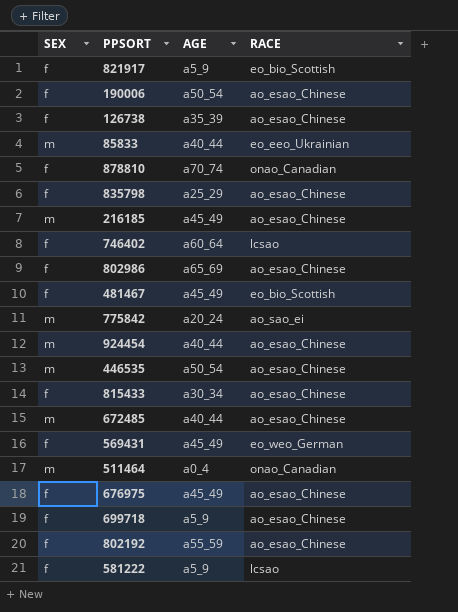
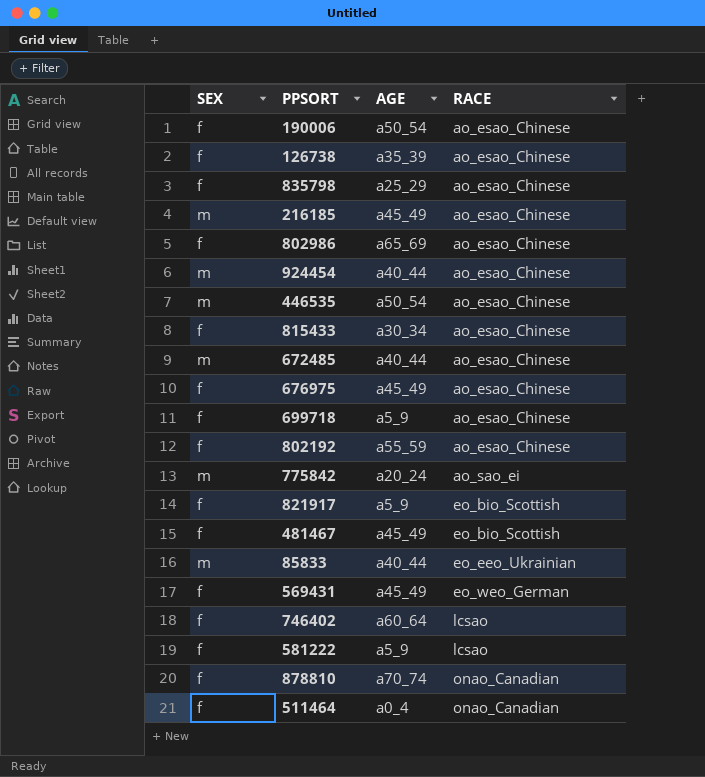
row order: none -> RACE ascending
511464 | SEX: m -> f

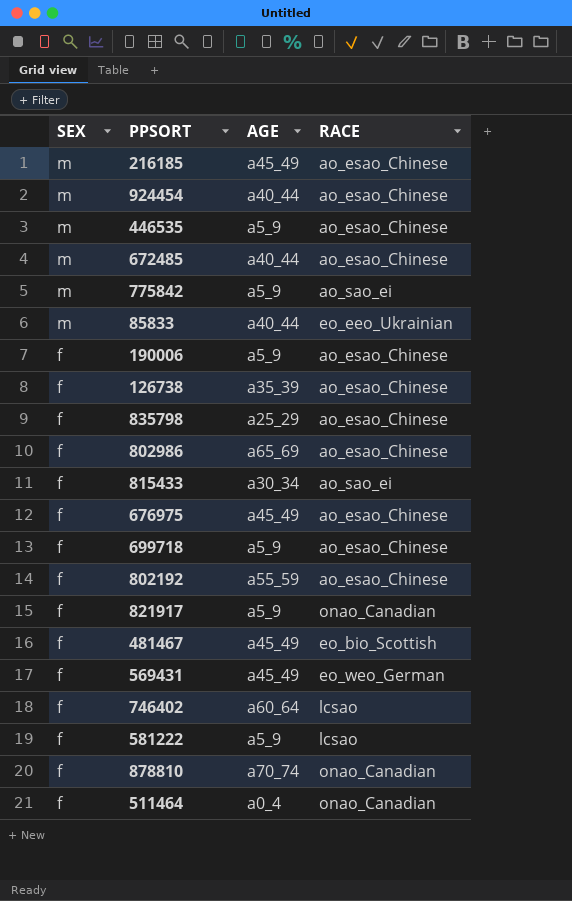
row order: RACE ascending -> SEX descending
446535 | AGE: a50_54 -> a5_9
775842 | AGE: a20_24 -> a5_9
190006 | AGE: a50_54 -> a5_9
815433 | RACE: ao_esao_Chinese -> ao_sao_ei
821917 | RACE: eo_bio_Scottish -> onao_Canadian

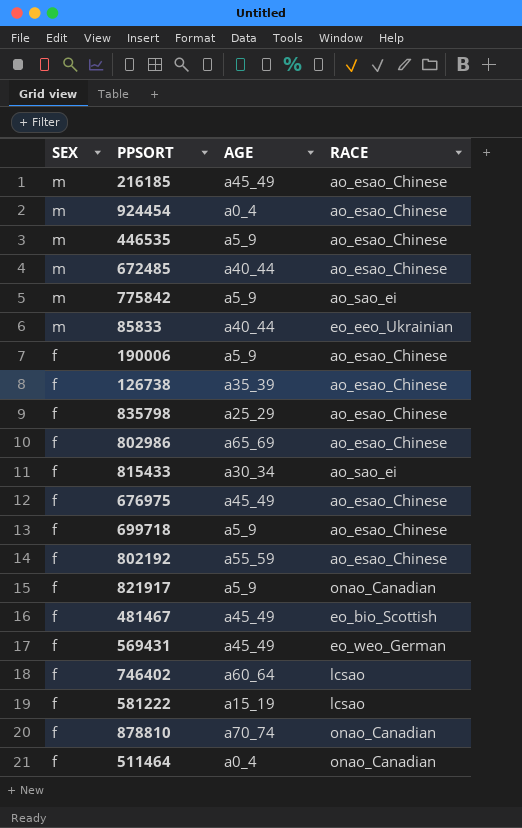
924454 | AGE: a40_44 -> a0_4
581222 | AGE: a5_9 -> a15_19

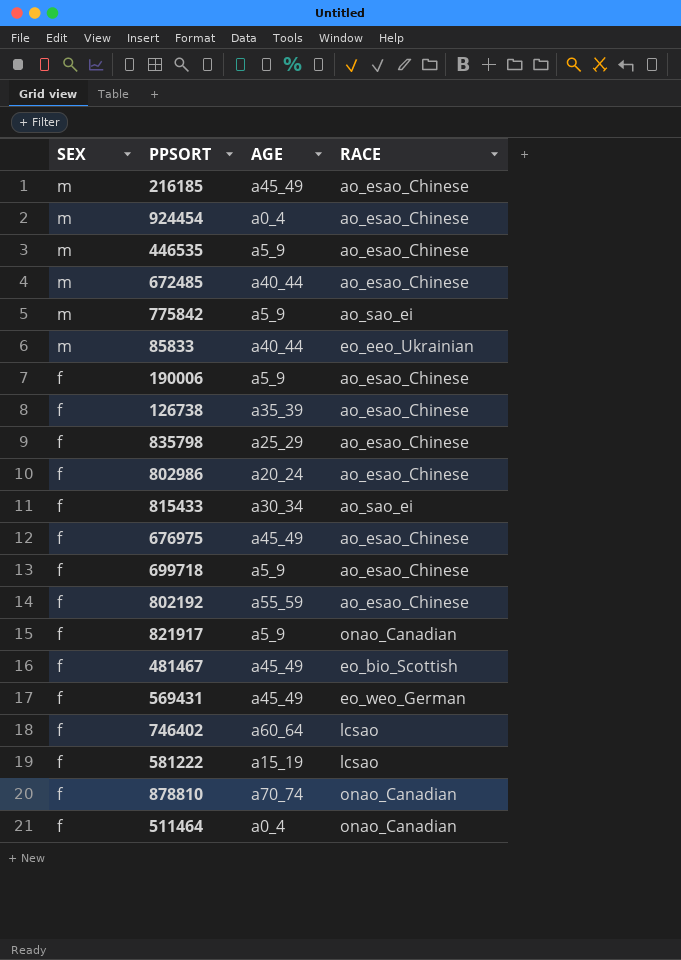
802986 | AGE: a65_69 -> a20_24

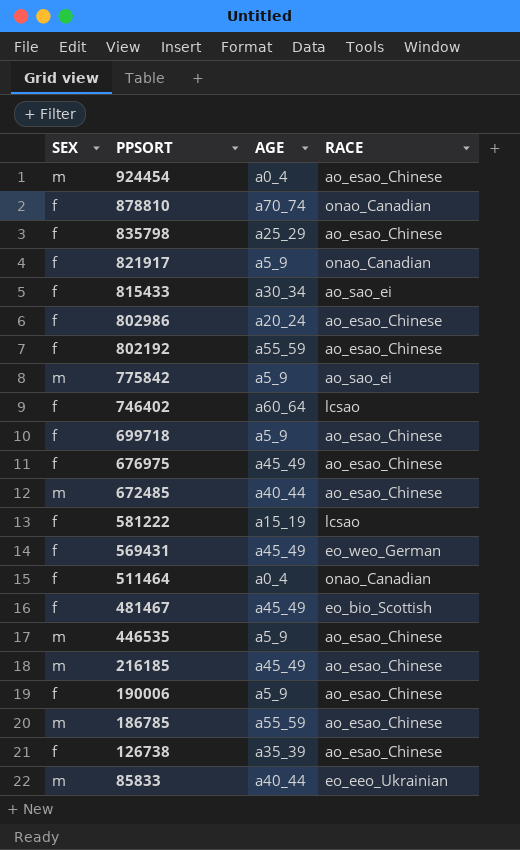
row order: SEX descending -> PPSORT descending
row 186785: none -> m | a55_59 | ao_esao_Chinese

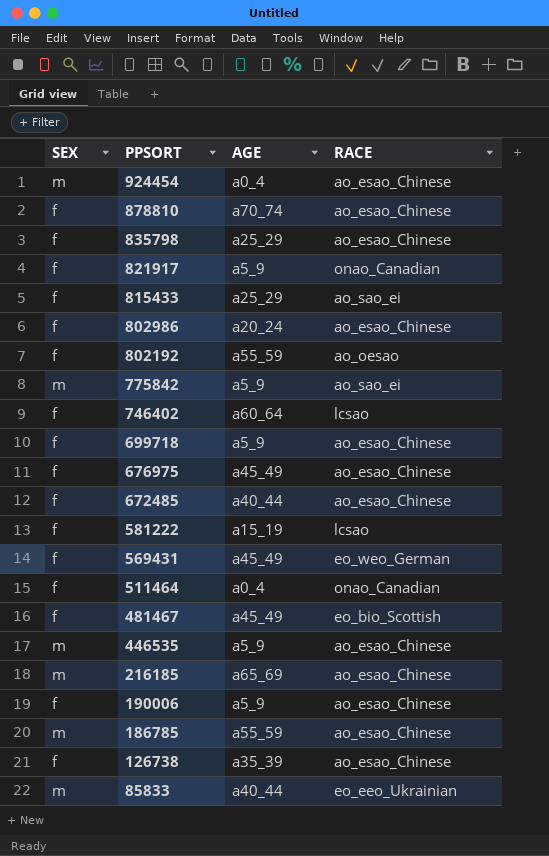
878810 | RACE: onao_Canadian -> ao_esao_Chinese
815433 | AGE: a30_34 -> a25_29
802192 | RACE: ao_esao_Chinese -> ao_oesao
672485 | SEX: m -> f
216185 | AGE: a45_49 -> a65_69

